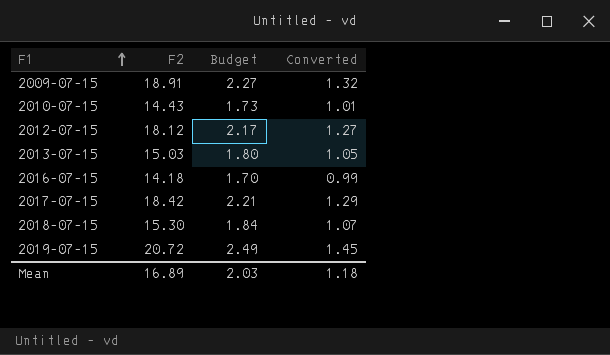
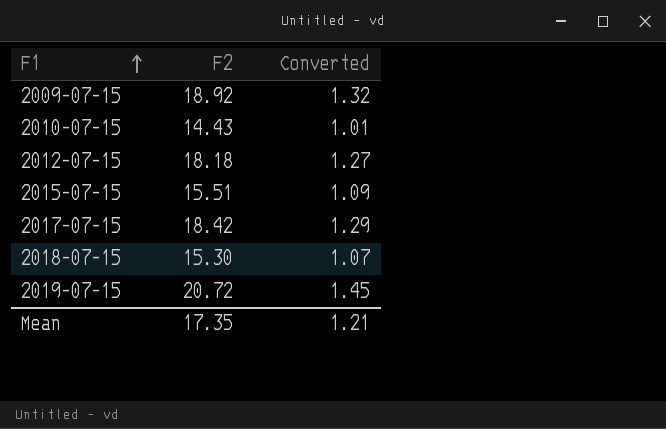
column Budget | formula: [F2] * 0.12 -> none
row 2013-07-15: 15.03 | 1.80 | 1.05 -> none
row 2016-07-15: 14.18 | 1.70 | 0.99 -> none
2009-07-15 | F2: 18.91 -> 18.92
2012-07-15 | F2: 18.12 -> 18.18
row 2015-07-15: none -> 15.51 | 1.09
Mean | F2: 16.89 -> 17.35
Mean | Converted: 1.18 -> 1.21

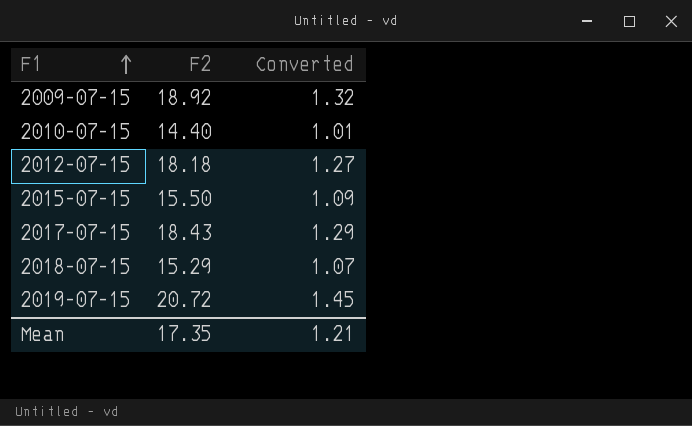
2010-07-15 | F2: 14.43 -> 14.40
2015-07-15 | F2: 15.51 -> 15.50
2017-07-15 | F2: 18.42 -> 18.43
2018-07-15 | F2: 15.30 -> 15.29

